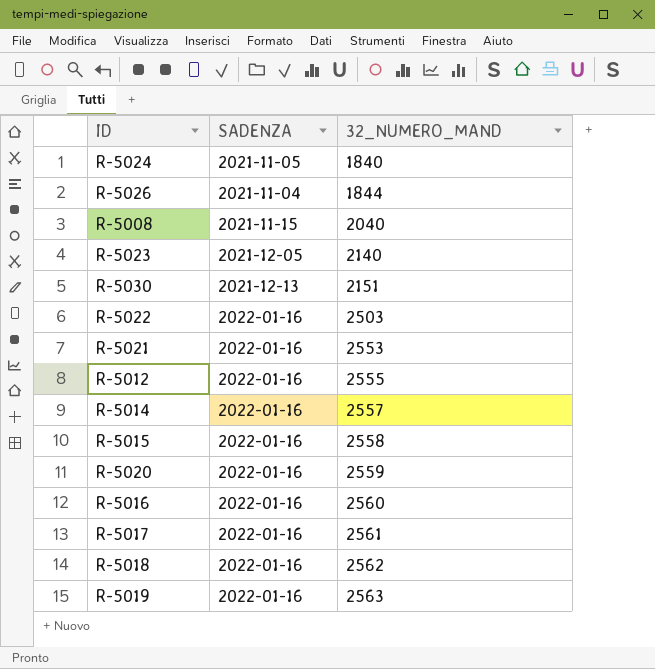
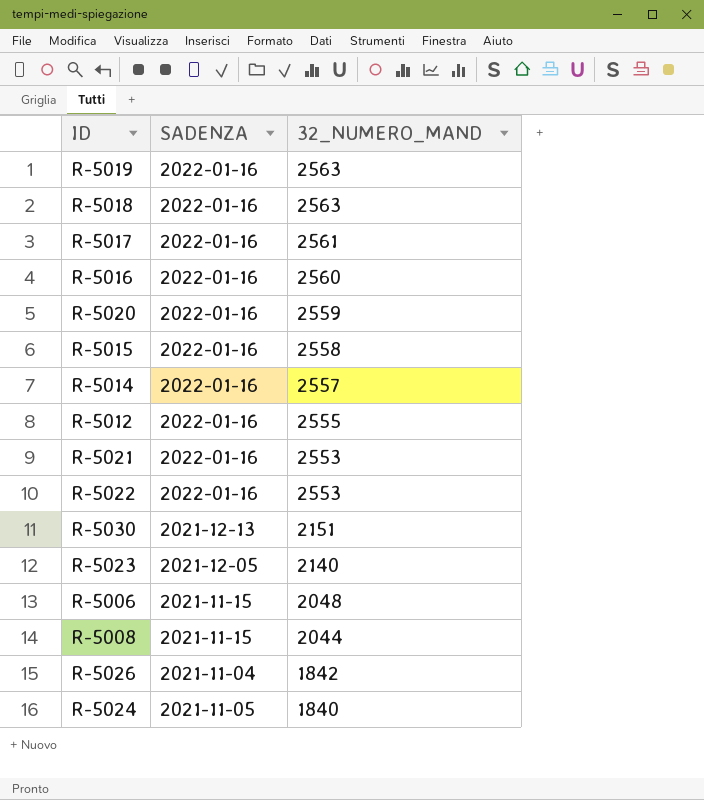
row order: 32_NUMERO_MAND ascending -> 32_NUMERO_MAND descending
R-5018 | 32_NUMERO_MAND: 2562 -> 2563
R-5022 | 32_NUMERO_MAND: 2503 -> 2553
row R-5006: none -> 2021-11-15 | 2048
R-5008 | 32_NUMERO_MAND: 2040 -> 2044
R-5026 | 32_NUMERO_MAND: 1844 -> 1842

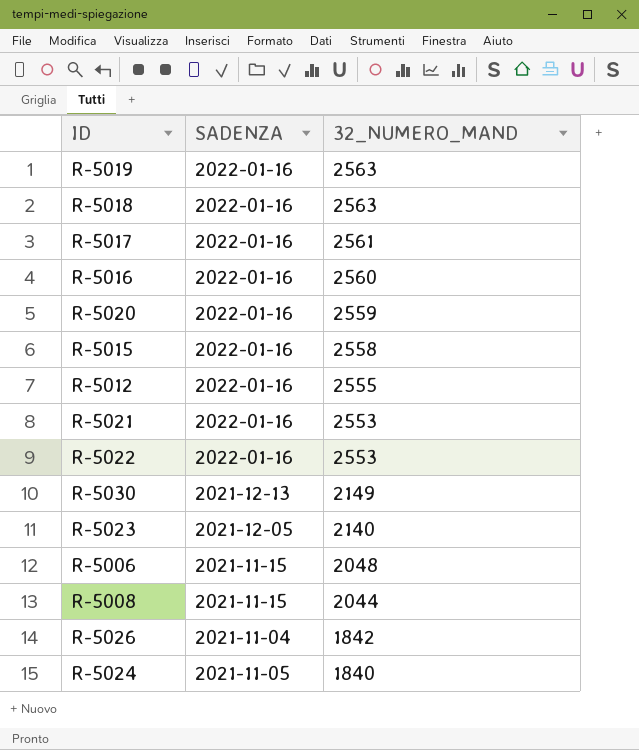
row R-5014: 2022-01-16 | 2557 -> none
R-5030 | 32_NUMERO_MAND: 2151 -> 2149

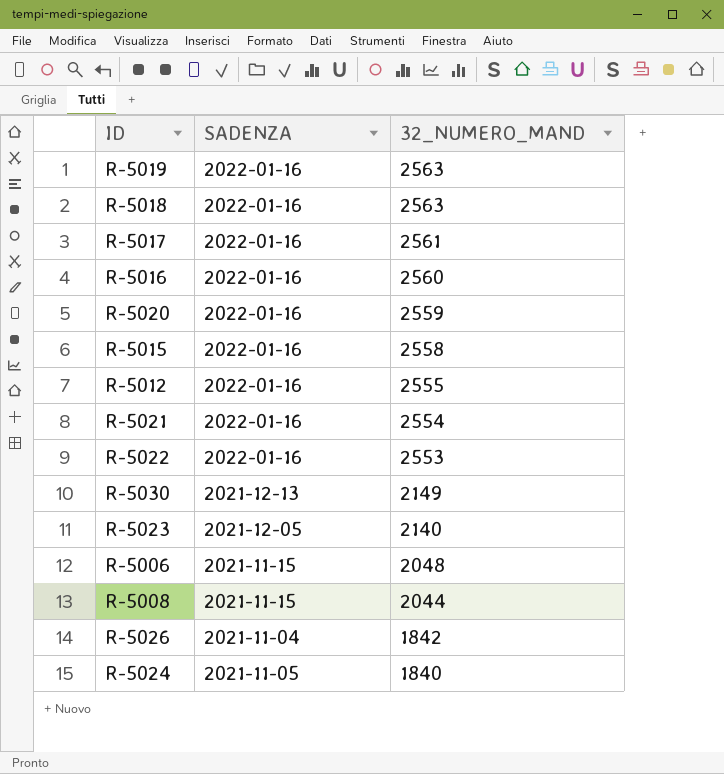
R-5021 | 32_NUMERO_MAND: 2553 -> 2554

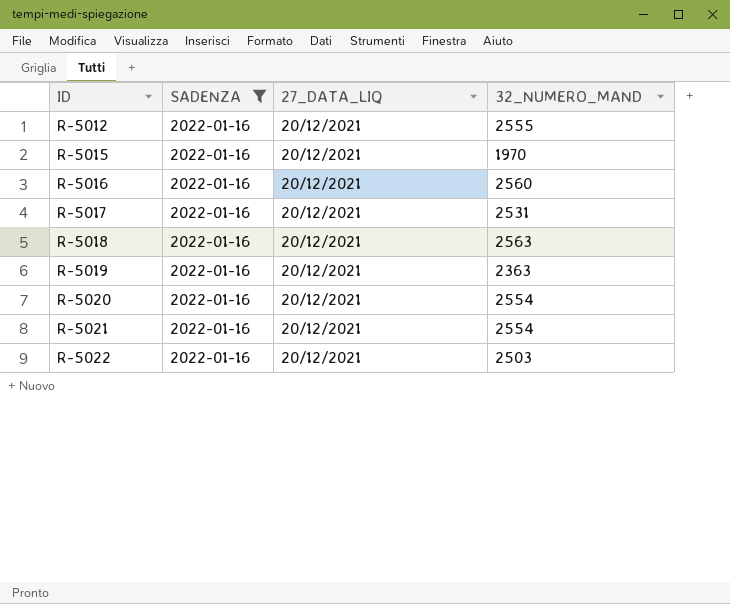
filter: none -> SADENZA = 2022-01-16
row order: 32_NUMERO_MAND descending -> ID ascending
column 27_DATA_LIQ | position: none -> 3
R-5015 | 32_NUMERO_MAND: 2558 -> 1970
R-5017 | 32_NUMERO_MAND: 2561 -> 2531
R-5019 | 32_NUMERO_MAND: 2563 -> 2363
R-5020 | 32_NUMERO_MAND: 2559 -> 2554
R-5022 | 32_NUMERO_MAND: 2553 -> 2503

